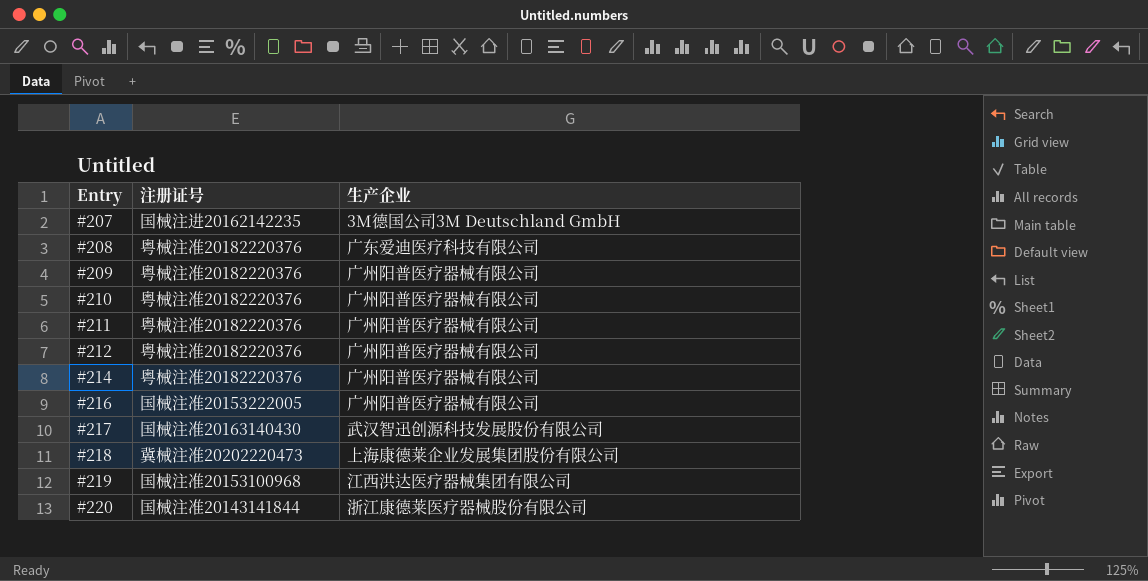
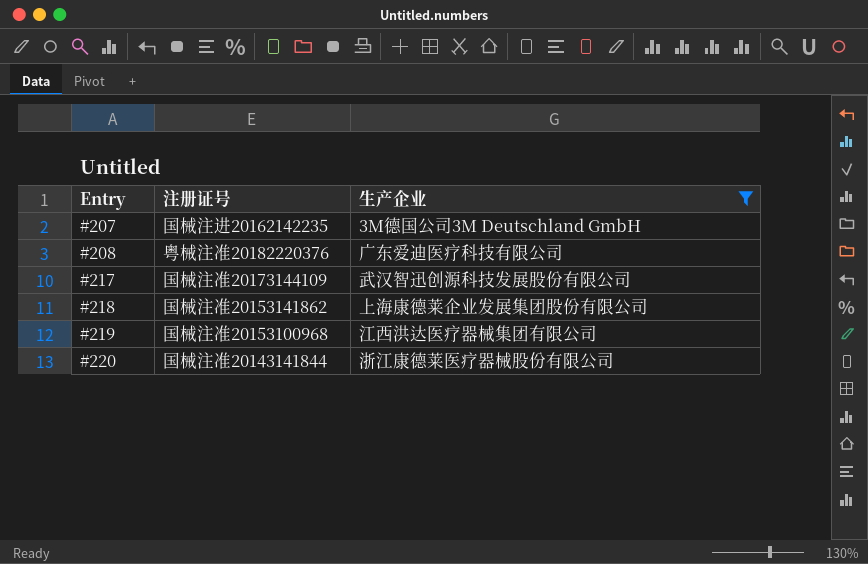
filter: none -> 生产企业 != 广州阳普医疗器械有限公司
#217 | 注册证号: 国械注准20163140430 -> 国械注准20173144109
#218 | 注册证号: 冀械注准20202220473 -> 国械注准20153141862

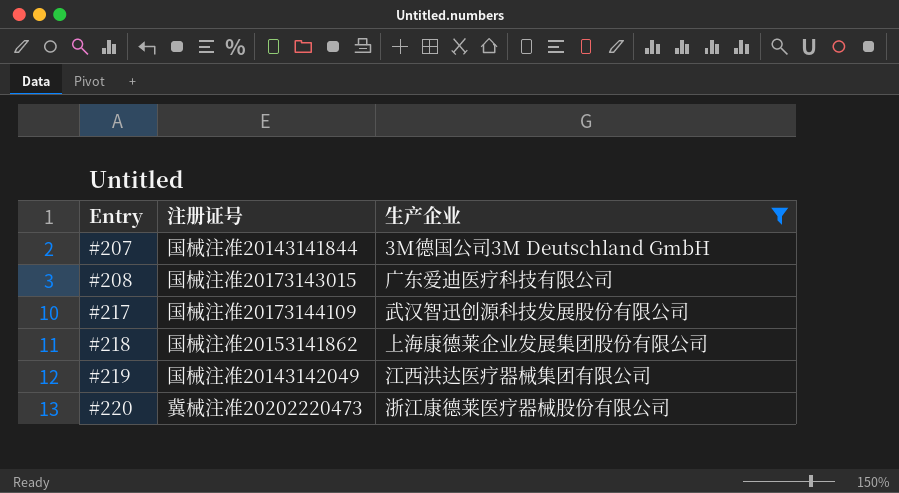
#207 | 注册证号: 国械注进20162142235 -> 国械注准20143141844
#208 | 注册证号: 粤械注准20182220376 -> 国械注准20173143015
#219 | 注册证号: 国械注准20153100968 -> 国械注准20143142049
#220 | 注册证号: 国械注准20143141844 -> 冀械注准20202220473

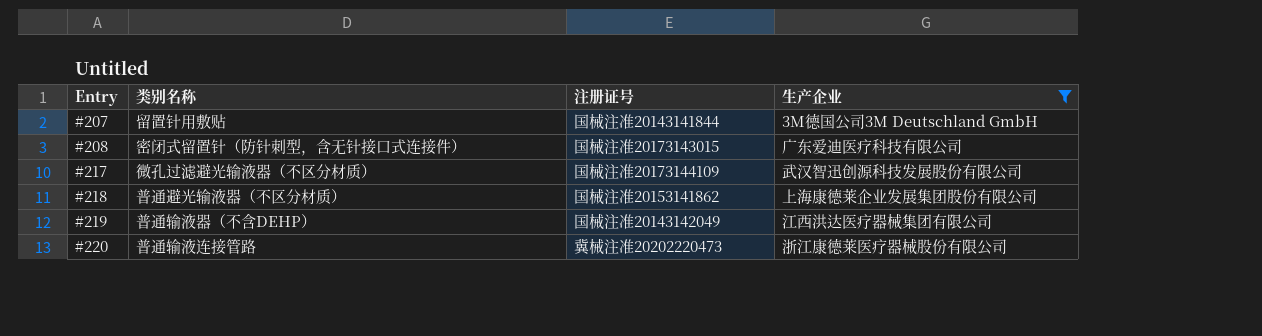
column 类别名称 | position: none -> 2

